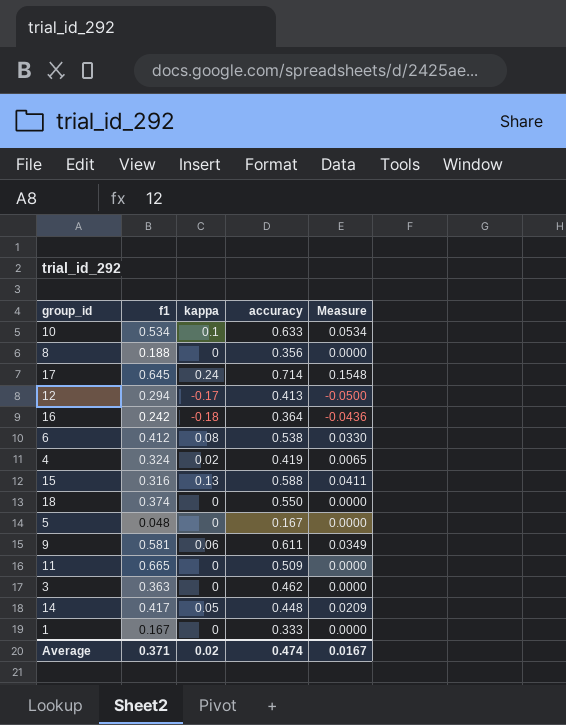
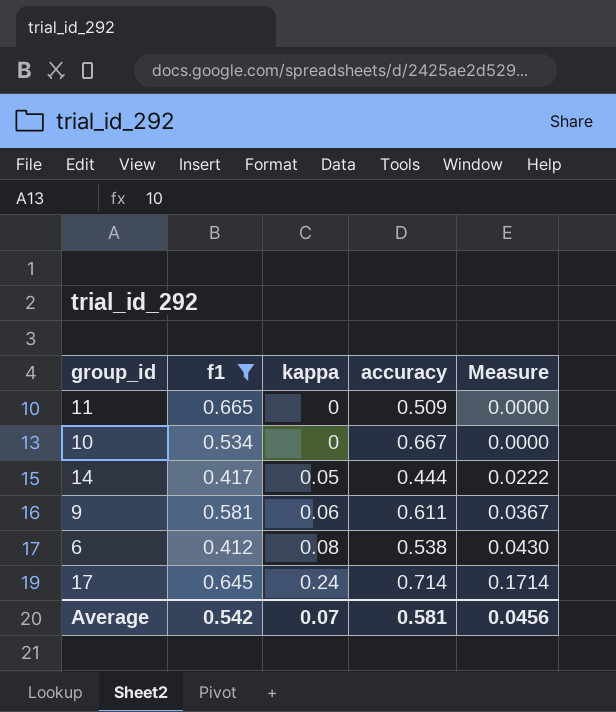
filter: none -> f1 >= 0.412
row order: none -> kappa ascending
column Measure | formula: [f1] * [kappa] -> [kappa] * [accuracy]
10 | kappa: 0.1 -> 0
10 | accuracy: 0.633 -> 0.667
14 | accuracy: 0.448 -> 0.444
Average | f1: 0.371 -> 0.542
Average | kappa: 0.02 -> 0.07
Average | accuracy: 0.474 -> 0.581
Average | Measure: 0.0167 -> 0.0456

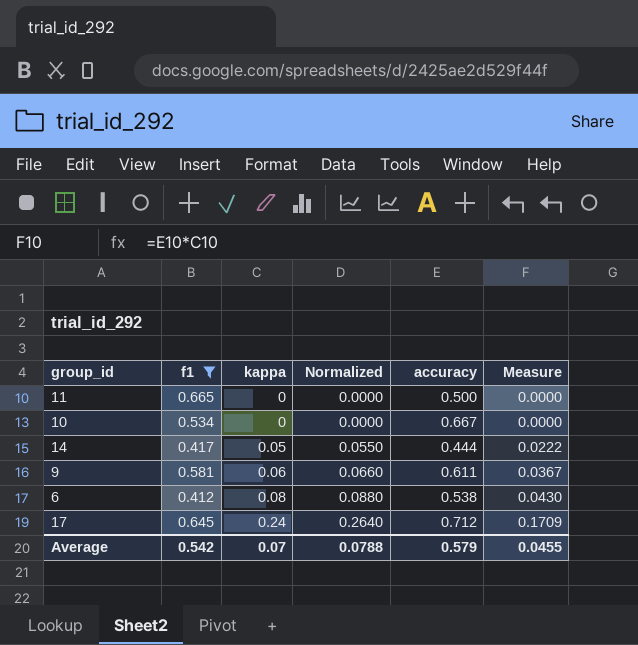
column Normalized | formula: none -> [kappa] * 1.1
11 | accuracy: 0.509 -> 0.500
17 | accuracy: 0.714 -> 0.712
17 | Measure: 0.1714 -> 0.1709
Average | accuracy: 0.581 -> 0.579
Average | Measure: 0.0456 -> 0.0455

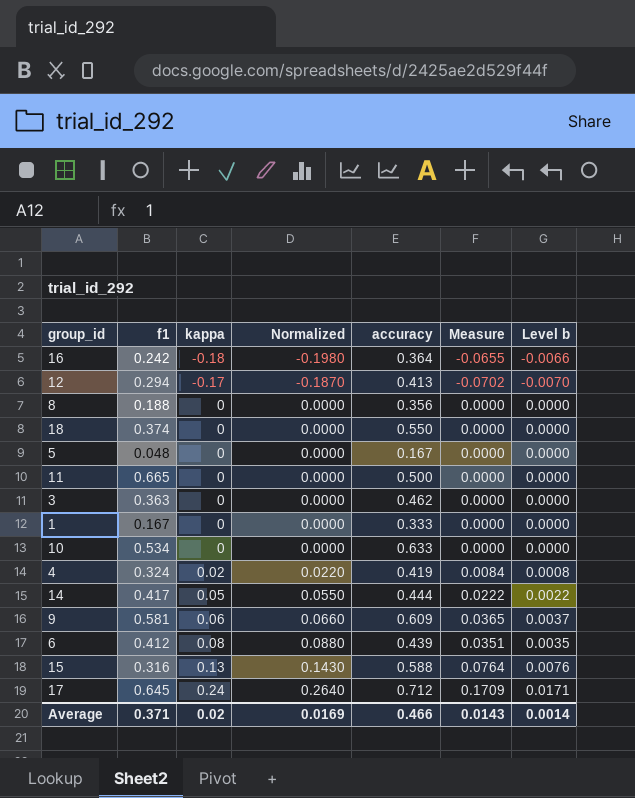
filter: f1 >= 0.412 -> none
column Level b | formula: none -> [Measure] * 0.1
10 | accuracy: 0.667 -> 0.633
9 | accuracy: 0.611 -> 0.609
9 | Measure: 0.0367 -> 0.0365
6 | accuracy: 0.538 -> 0.439
6 | Measure: 0.0430 -> 0.0351
Average | f1: 0.542 -> 0.371
Average | kappa: 0.07 -> 0.02
Average | Normalized: 0.0788 -> 0.0169
Average | accuracy: 0.579 -> 0.466
Average | Measure: 0.0455 -> 0.0143

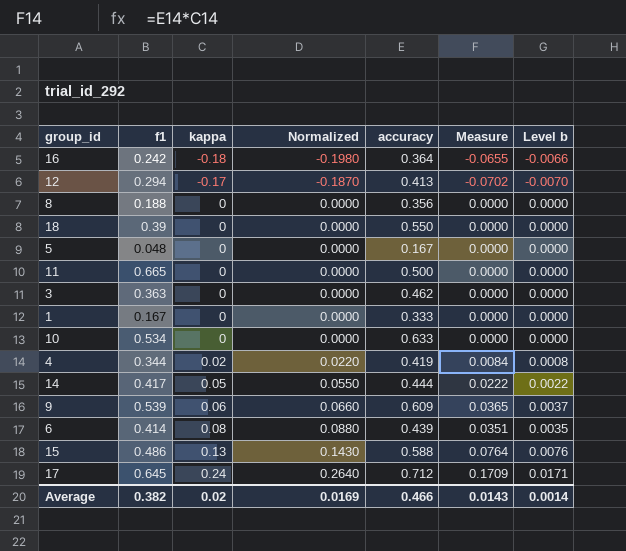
18 | f1: 0.374 -> 0.39
4 | f1: 0.324 -> 0.344
9 | f1: 0.581 -> 0.539
6 | f1: 0.412 -> 0.414
15 | f1: 0.316 -> 0.486
Average | f1: 0.371 -> 0.382

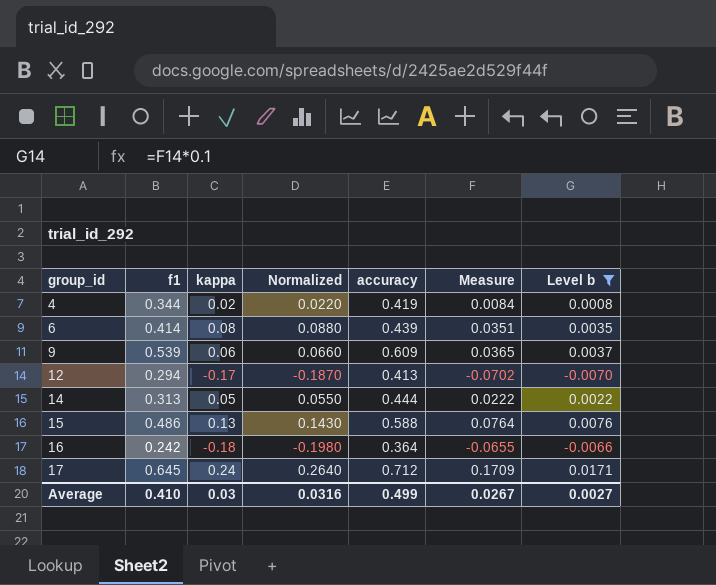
filter: none -> Level b != 0.0000
row order: kappa ascending -> group_id ascending
14 | f1: 0.417 -> 0.313
Average | f1: 0.382 -> 0.410
Average | kappa: 0.02 -> 0.03
Average | Normalized: 0.0169 -> 0.0316
Average | accuracy: 0.466 -> 0.499
Average | Measure: 0.0143 -> 0.0267
Average | Level b: 0.0014 -> 0.0027

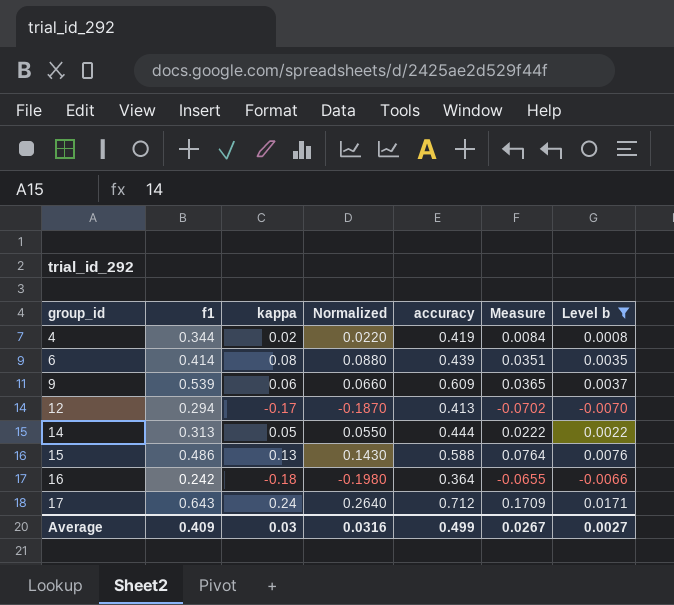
17 | f1: 0.645 -> 0.643
Average | f1: 0.410 -> 0.409

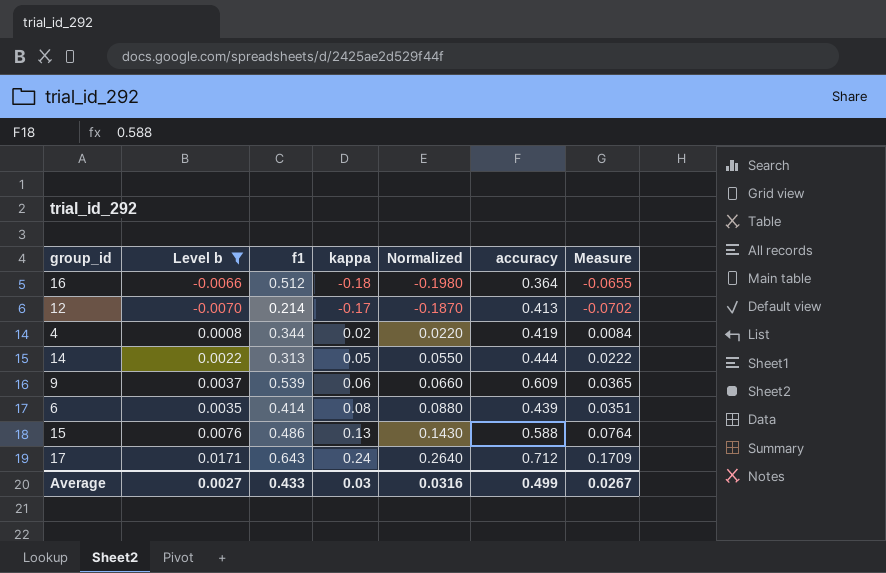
row order: group_id ascending -> kappa ascending
column Level b | position: 7 -> 2
16 | f1: 0.242 -> 0.512
12 | f1: 0.294 -> 0.214
Average | f1: 0.409 -> 0.433

